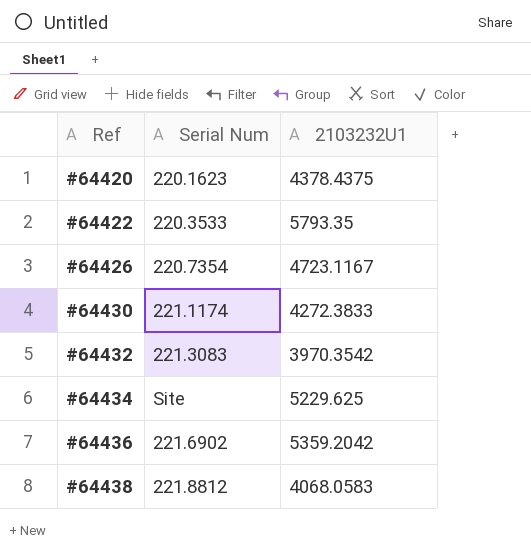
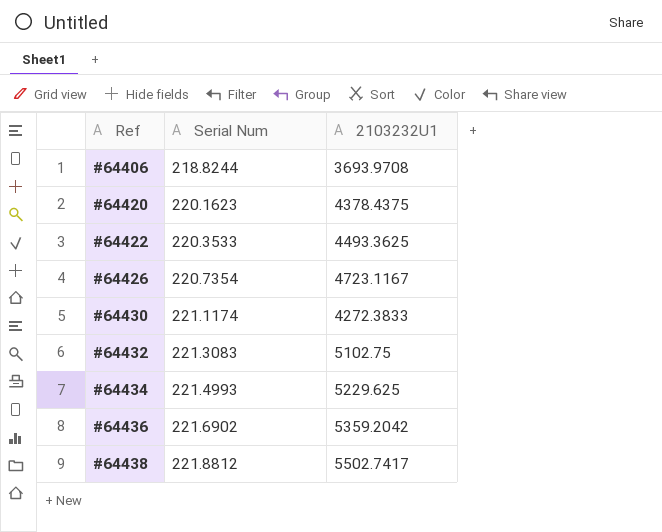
row #64406: none -> 218.8244 | 3693.9708
#64422 | 2103232U1: 5793.35 -> 4493.3625
#64432 | 2103232U1: 3970.3542 -> 5102.75
#64434 | Serial Num: Site -> 221.4993
#64438 | 2103232U1: 4068.0583 -> 5502.7417

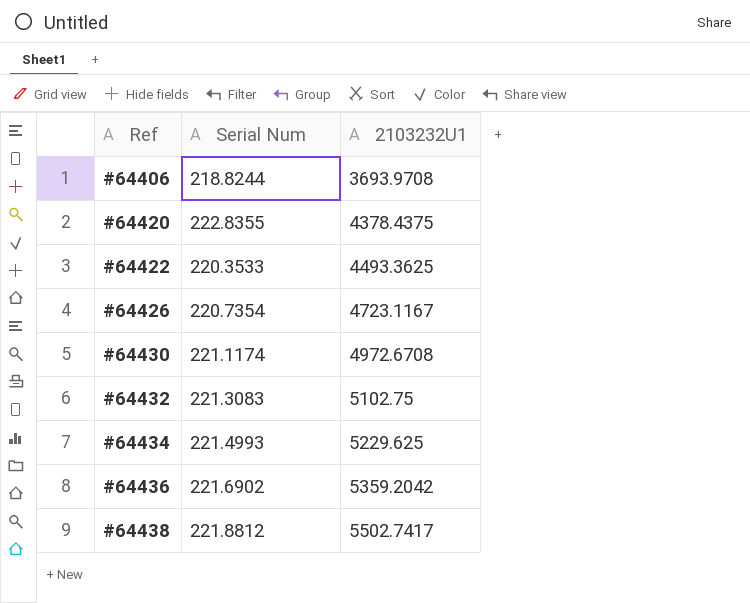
#64420 | Serial Num: 220.1623 -> 222.8355
#64430 | 2103232U1: 4272.3833 -> 4972.6708

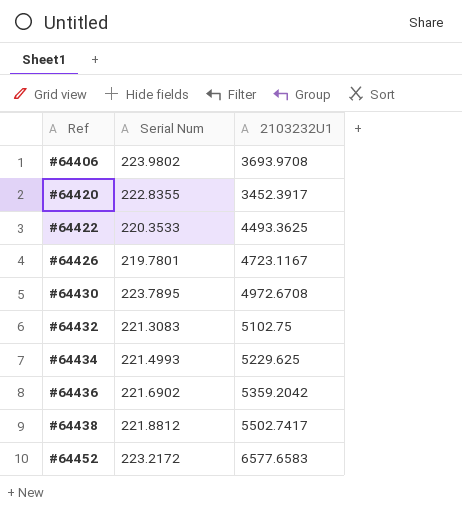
#64406 | Serial Num: 218.8244 -> 223.9802
#64420 | 2103232U1: 4378.4375 -> 3452.3917
#64426 | Serial Num: 220.7354 -> 219.7801
#64430 | Serial Num: 221.1174 -> 223.7895
row #64452: none -> 223.2172 | 6577.6583

